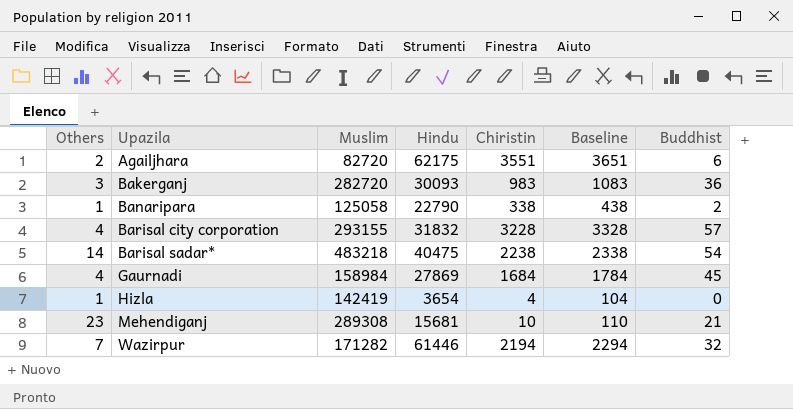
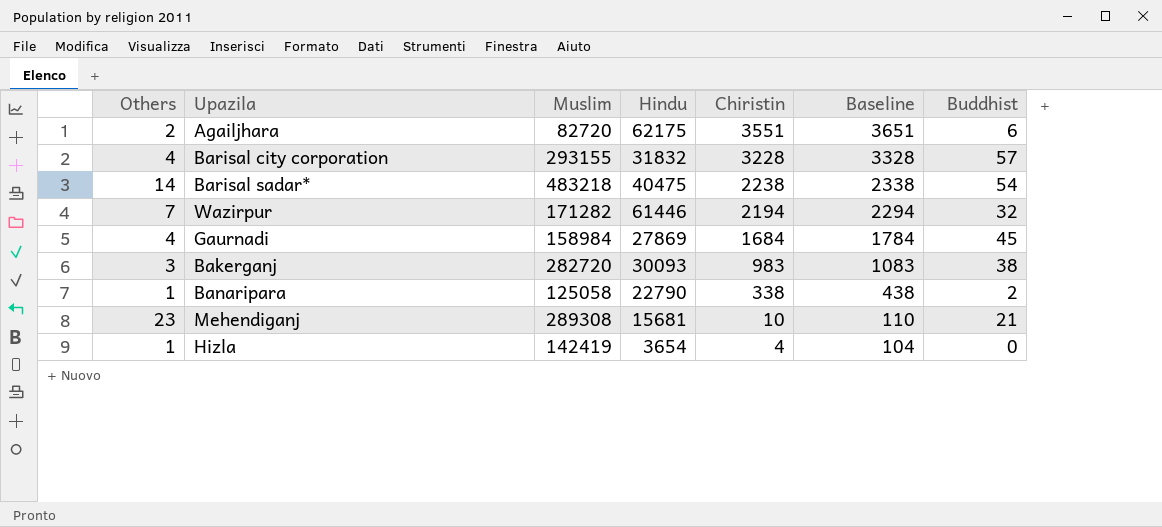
row order: Upazila ascending -> Chiristin descending
Bakerganj | Buddhist: 36 -> 38

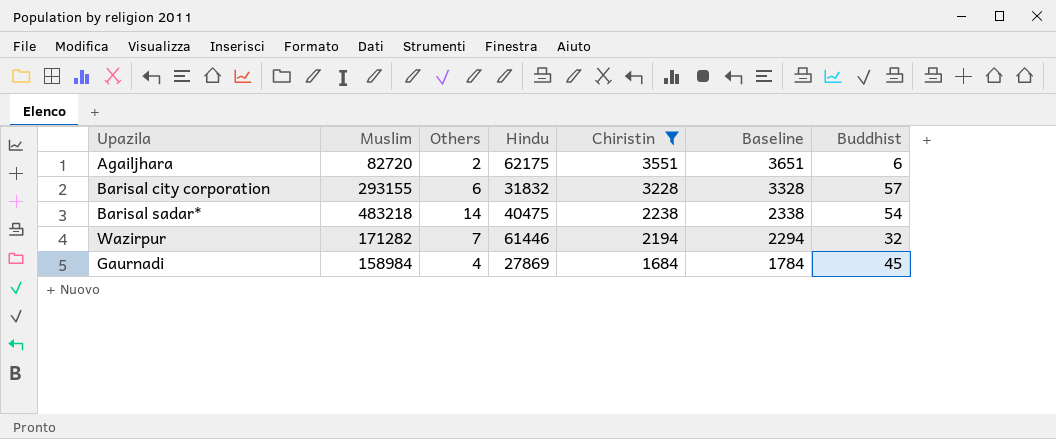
filter: none -> Chiristin >= 1684
column Others | position: 1 -> 3
Barisal city corporation | Others: 4 -> 6

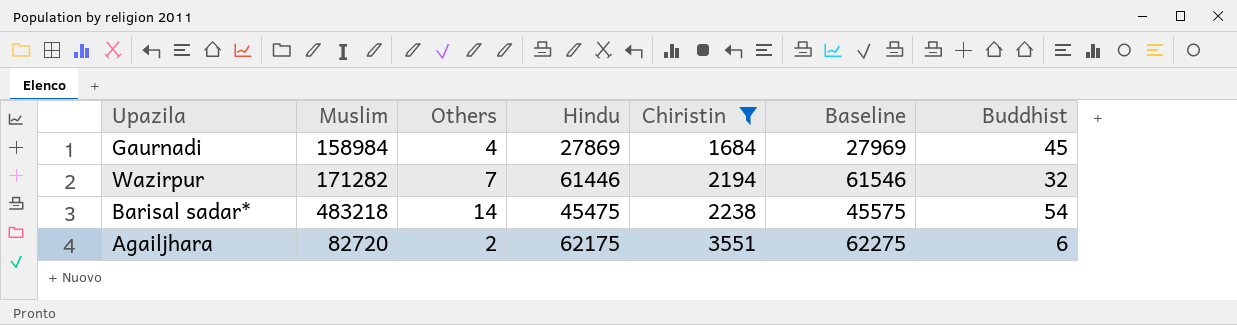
row order: Chiristin descending -> Chiristin ascending
column Baseline | formula: [Chiristin] + 100 -> [Hindu] + 100
row Barisal city corporation: 293155 | 6 | 31832 | 3228 | 3328 | 57 -> none
Barisal sadar* | Hindu: 40475 -> 45475

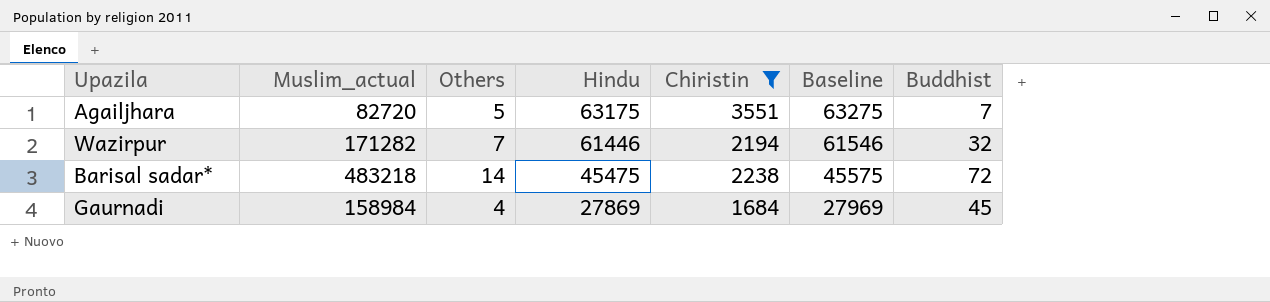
row order: Chiristin ascending -> Hindu descending
column name: Muslim -> Muslim_actual
Agailjhara | Others: 2 -> 5
Agailjhara | Hindu: 62175 -> 63175
Agailjhara | Baseline: 62275 -> 63275
Agailjhara | Buddhist: 6 -> 7
Barisal sadar* | Buddhist: 54 -> 72

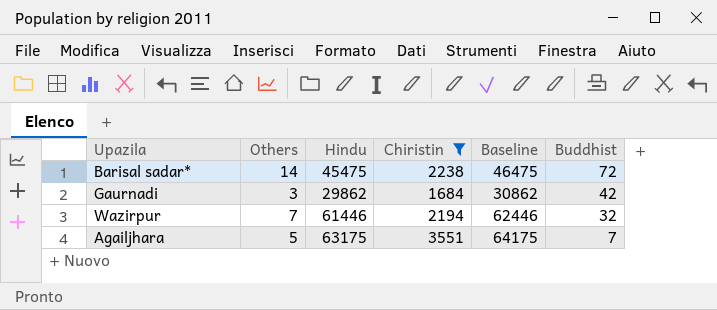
row order: Hindu descending -> Buddhist descending
column Muslim_actual | position: 2 -> none
column Baseline | formula: [Hindu] + 100 -> [Hindu] + 1000
Gaurnadi | Others: 4 -> 3
Gaurnadi | Hindu: 27869 -> 29862
Gaurnadi | Buddhist: 45 -> 42

